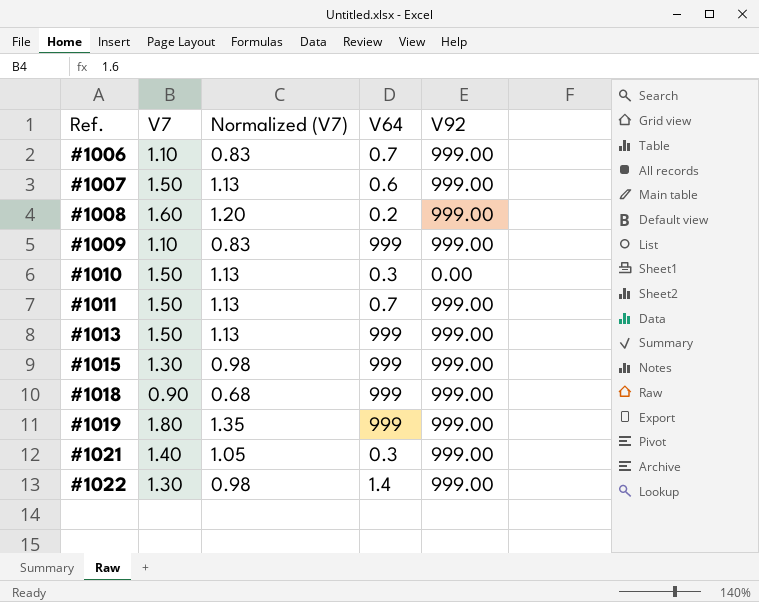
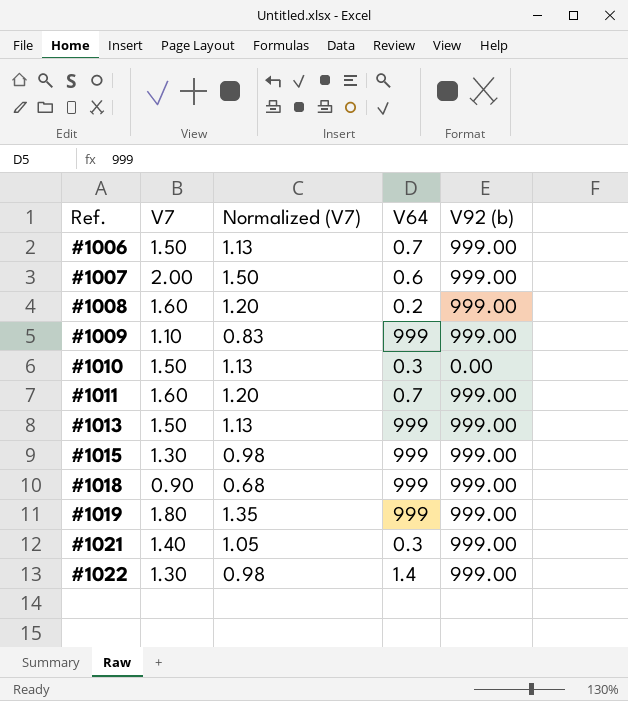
column name: V92 -> V92 (b)
#1006 | V7: 1.10 -> 1.50
#1006 | Normalized (V7): 0.83 -> 1.13
#1007 | V7: 1.50 -> 2.00
#1007 | Normalized (V7): 1.13 -> 1.50
#1011 | V7: 1.50 -> 1.60
#1011 | Normalized (V7): 1.13 -> 1.20

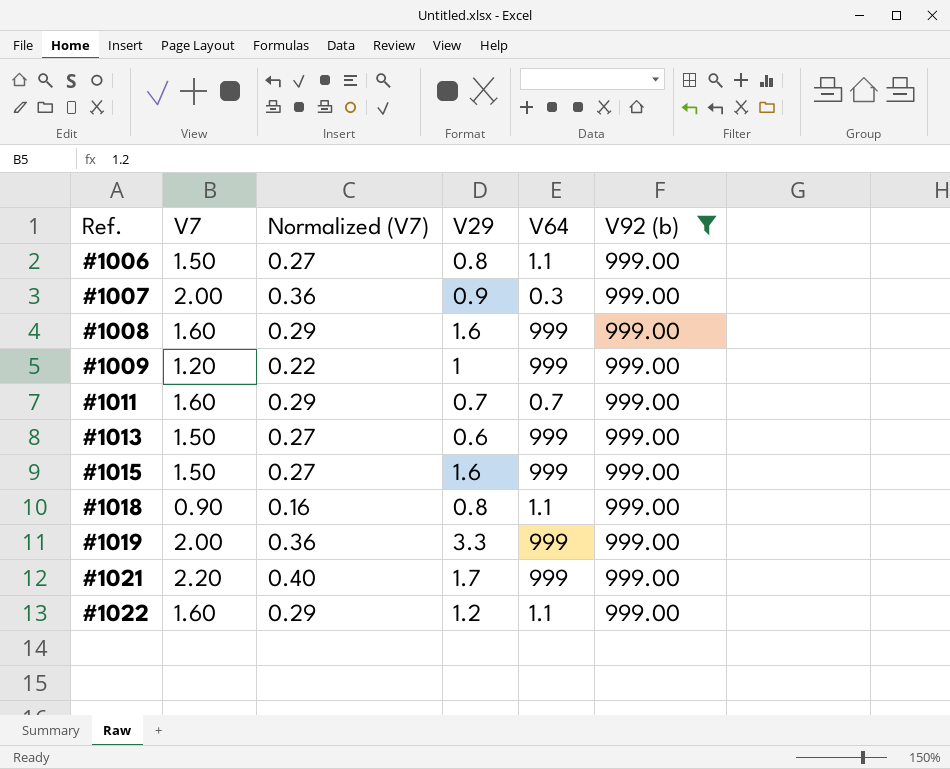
filter: none -> V92 (b) = 999.00
column Normalized (V7) | formula: [V7] * 0.75 -> [V7] * 0.18
column V29 | position: none -> 4
#1006 | V64: 0.7 -> 1.1
#1007 | V64: 0.6 -> 0.3
#1008 | V64: 0.2 -> 999
#1009 | V7: 1.10 -> 1.20
#1015 | V7: 1.30 -> 1.50
#1018 | V64: 999 -> 1.1
#1019 | V7: 1.80 -> 2.00
#1021 | V7: 1.40 -> 2.20
#1021 | V64: 0.3 -> 999
#1022 | V7: 1.30 -> 1.60
#1022 | V64: 1.4 -> 1.1

